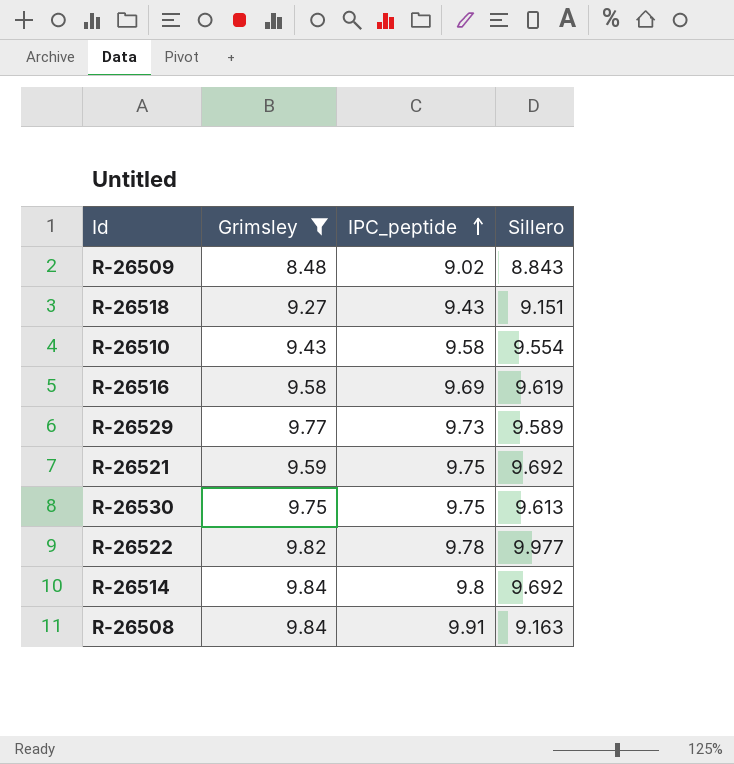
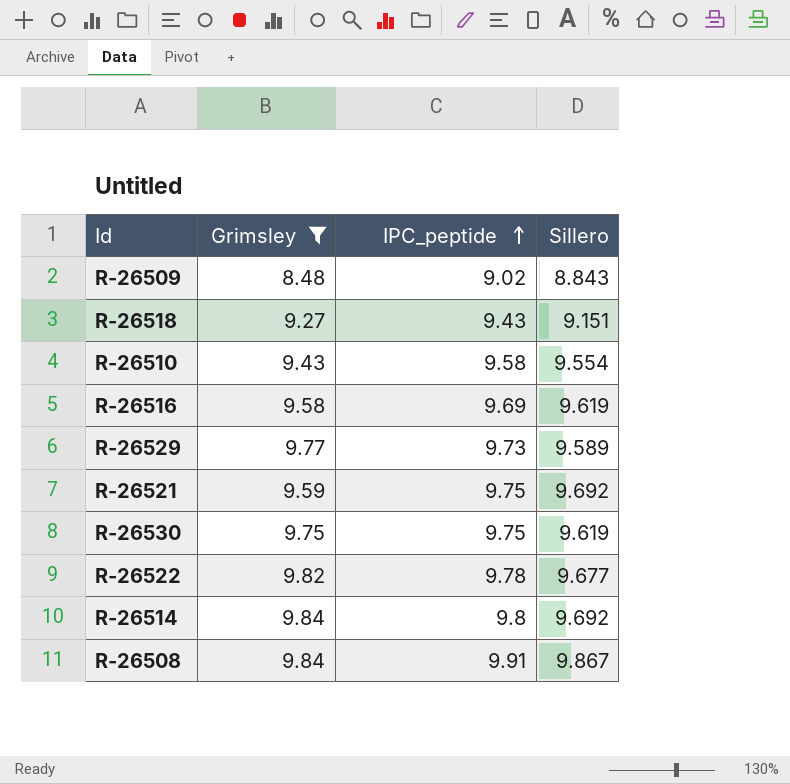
R-26530 | Sillero: 9.613 -> 9.619
R-26522 | Sillero: 9.977 -> 9.677
R-26508 | Sillero: 9.163 -> 9.867

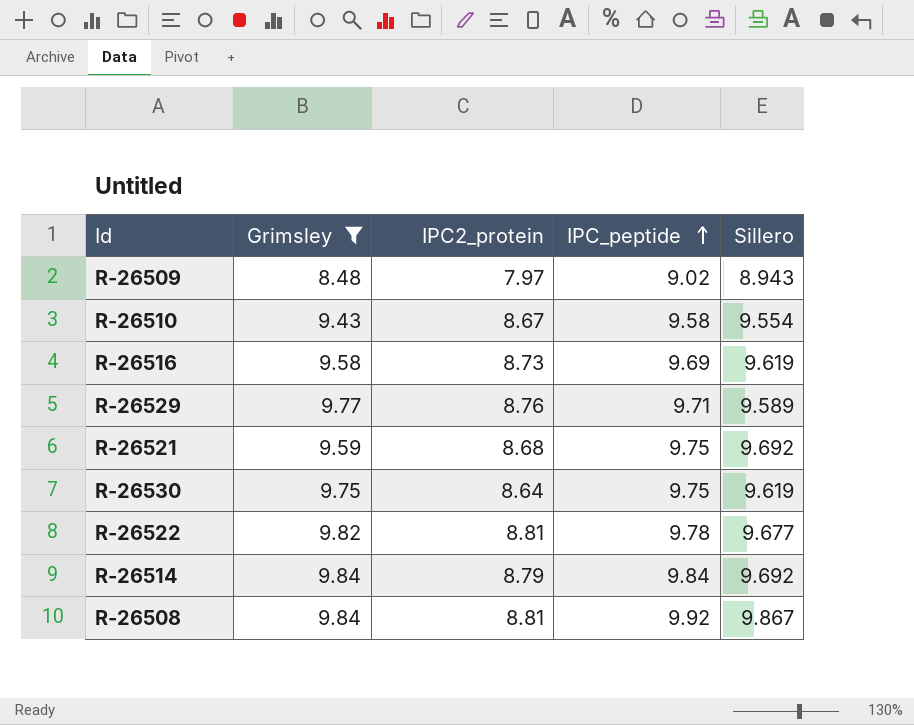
column IPC2_protein | position: none -> 3
row R-26518: 9.27 | 9.43 | 9.151 -> none
R-26509 | Sillero: 8.843 -> 8.943
R-26529 | IPC_peptide: 9.73 -> 9.71
R-26514 | IPC_peptide: 9.8 -> 9.84
R-26508 | IPC_peptide: 9.91 -> 9.92

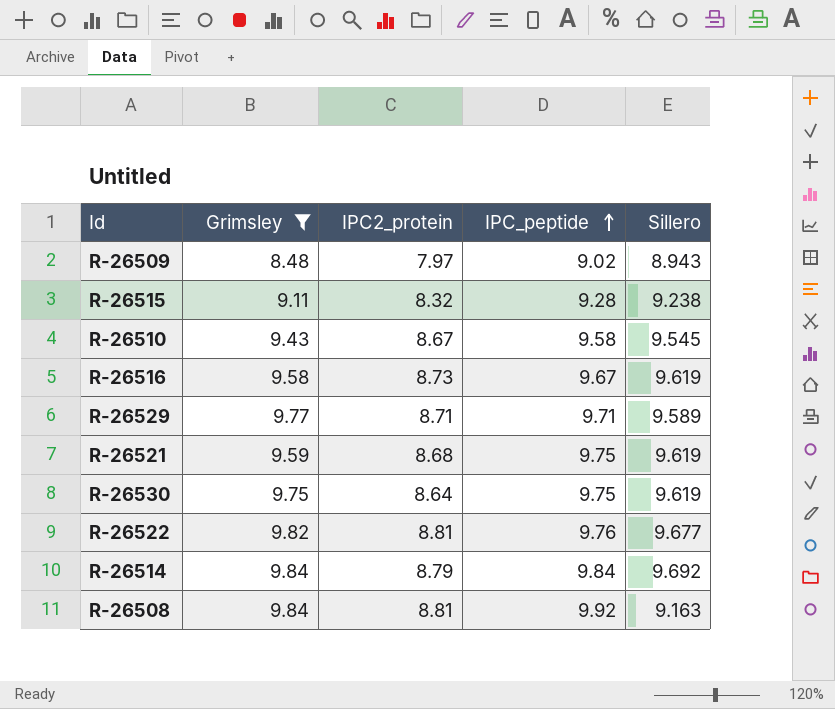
row R-26515: none -> 9.11 | 8.32 | 9.28 | 9.238
R-26510 | Sillero: 9.554 -> 9.545
R-26516 | IPC_peptide: 9.69 -> 9.67
R-26529 | IPC2_protein: 8.76 -> 8.71
R-26521 | Sillero: 9.692 -> 9.619
R-26522 | IPC_peptide: 9.78 -> 9.76
R-26508 | Sillero: 9.867 -> 9.163

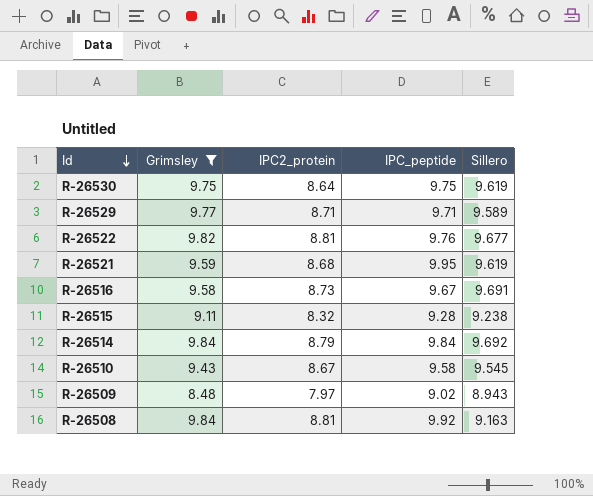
row order: IPC_peptide ascending -> Id descending
R-26521 | IPC_peptide: 9.75 -> 9.95
R-26516 | Sillero: 9.619 -> 9.691

